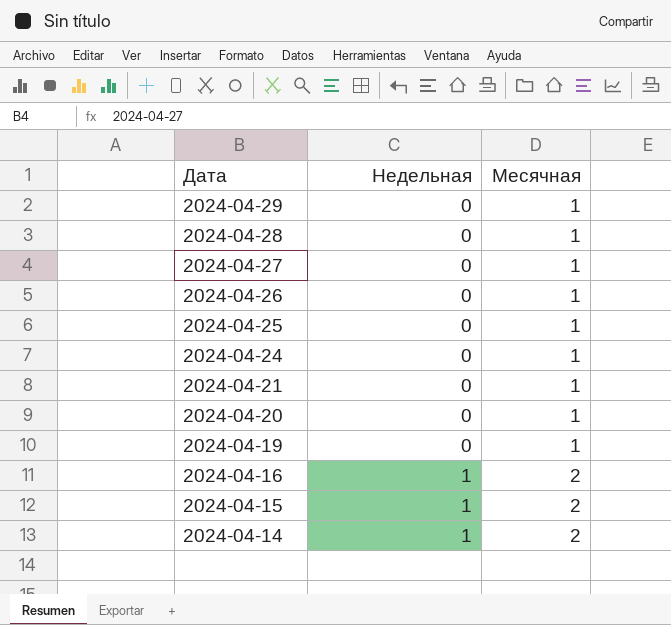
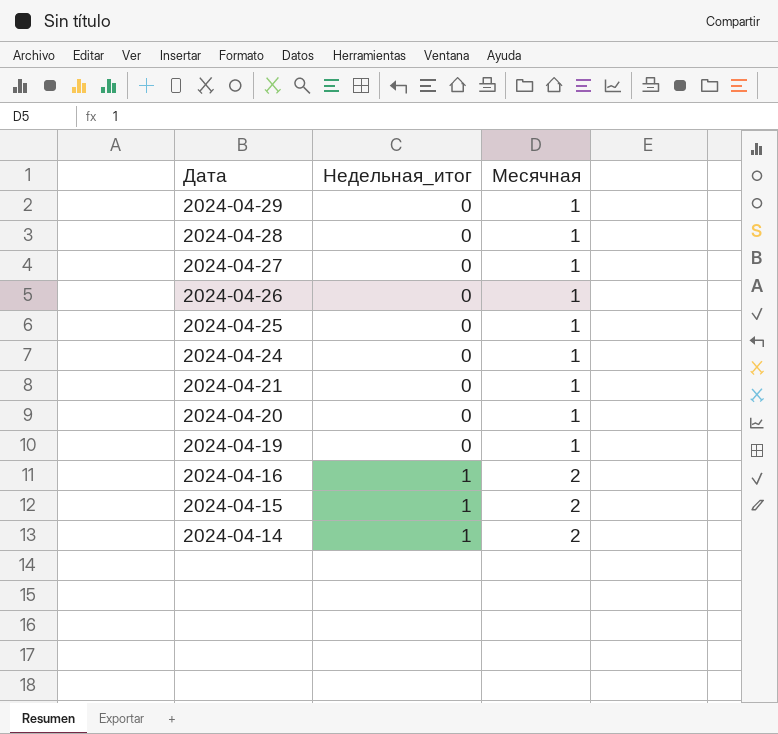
column name: Недельная -> Недельная_итог

